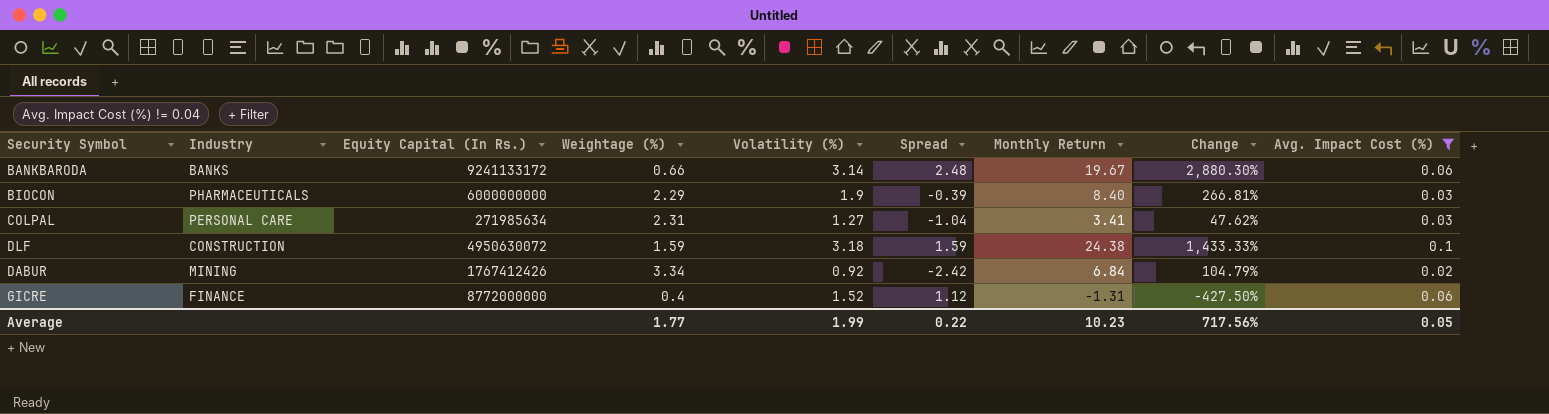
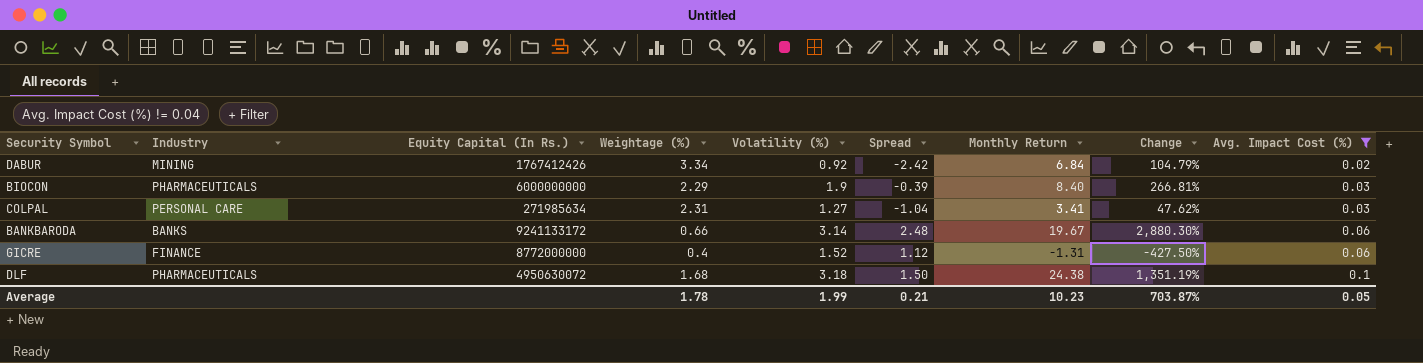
row order: none -> Avg. Impact Cost (%) ascending
DLF | Industry: CONSTRUCTION -> PHARMACEUTICALS
DLF | Weightage (%): 1.59 -> 1.68
DLF | Spread: 1.59 -> 1.50
DLF | Change: 1,433.33% -> 1,351.19%
Average | Weightage (%): 1.77 -> 1.78
Average | Spread: 0.22 -> 0.21
Average | Change: 717.56% -> 703.87%

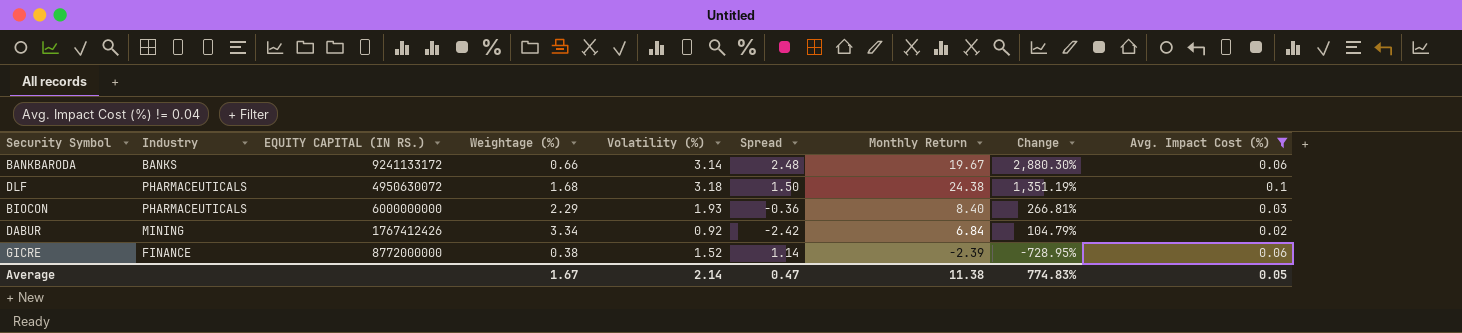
row order: Avg. Impact Cost (%) ascending -> Change descending
column name: Equity Capital (In Rs.) -> EQUITY CAPITAL (IN RS.)
row COLPAL: PERSONAL CARE | 271985634 | 2.31 | 1.27 | -1.04 | 3.41 | 47.62% | 0.03 -> none
BIOCON | Volatility (%): 1.9 -> 1.93
BIOCON | Spread: -0.39 -> -0.36
GICRE | Weightage (%): 0.4 -> 0.38
GICRE | Spread: 1.12 -> 1.14
GICRE | Monthly Return: -1.31 -> -2.39
GICRE | Change: -427.50% -> -728.95%
Average | Weightage (%): 1.78 -> 1.67
Average | Volatility (%): 1.99 -> 2.14
Average | Spread: 0.21 -> 0.47
Average | Monthly Return: 10.23 -> 11.38
Average | Change: 703.87% -> 774.83%

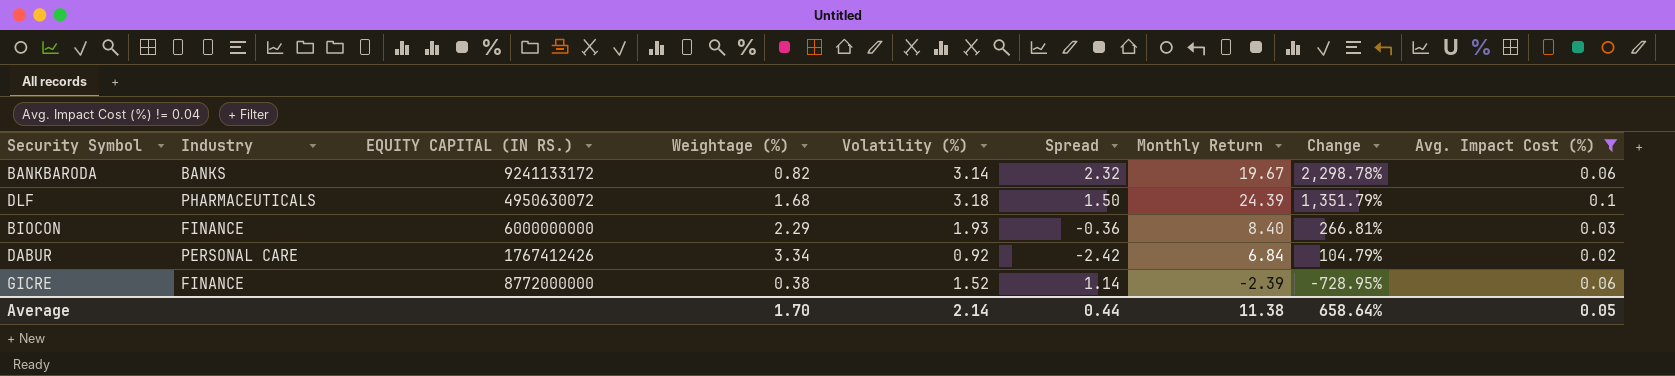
BANKBARODA | Weightage (%): 0.66 -> 0.82
BANKBARODA | Spread: 2.48 -> 2.32
BANKBARODA | Change: 2,880.30% -> 2,298.78%
DLF | Monthly Return: 24.38 -> 24.39
DLF | Change: 1,351.19% -> 1,351.79%
BIOCON | Industry: PHARMACEUTICALS -> FINANCE
DABUR | Industry: MINING -> PERSONAL CARE
Average | Weightage (%): 1.67 -> 1.70
Average | Spread: 0.47 -> 0.44
Average | Change: 774.83% -> 658.64%

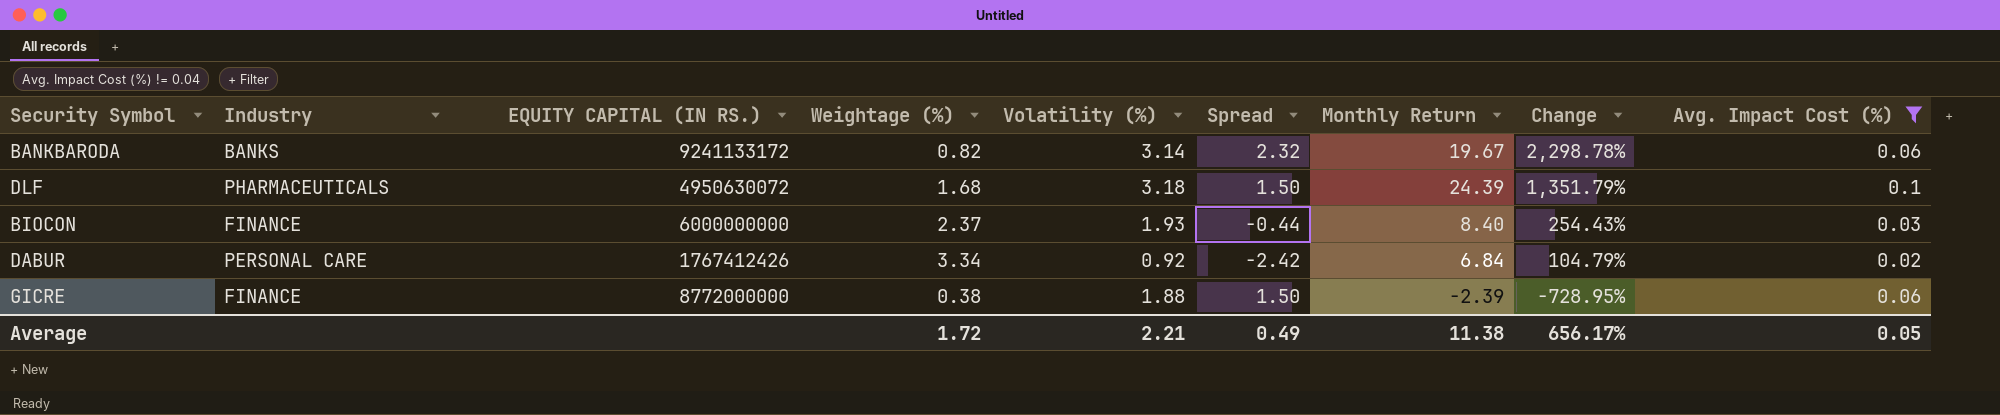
BIOCON | Weightage (%): 2.29 -> 2.37
BIOCON | Spread: -0.36 -> -0.44
BIOCON | Change: 266.81% -> 254.43%
GICRE | Volatility (%): 1.52 -> 1.88
GICRE | Spread: 1.14 -> 1.50
Average | Weightage (%): 1.70 -> 1.72
Average | Volatility (%): 2.14 -> 2.21
Average | Spread: 0.44 -> 0.49
Average | Change: 658.64% -> 656.17%

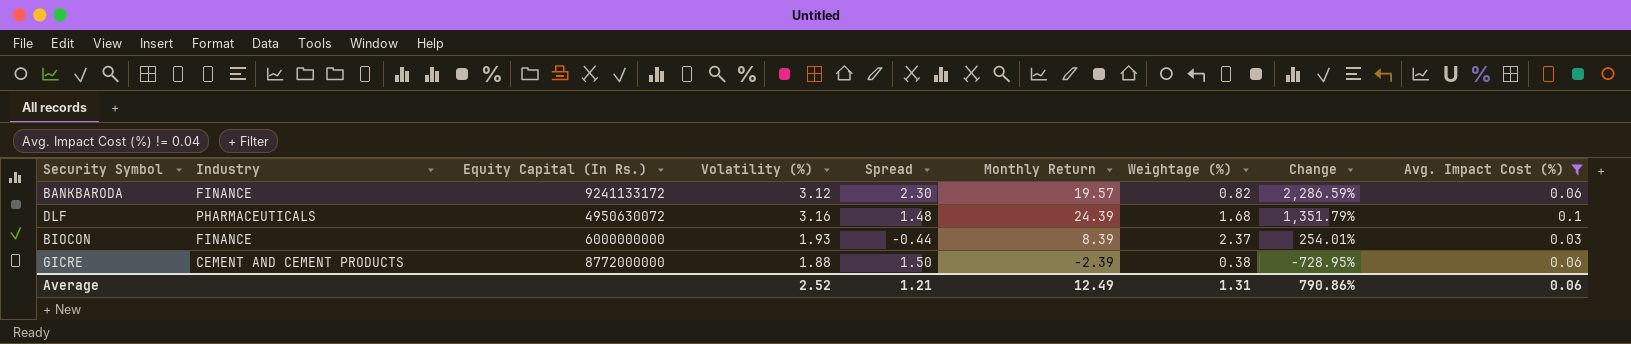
column name: EQUITY CAPITAL (IN RS.) -> Equity Capital (In Rs.)
column Weightage (%) | position: 4 -> 7
row DABUR: PERSONAL CARE | 1767412426 | 3.34 | 0.92 | -2.42 | 6.84 | 104.79% | 0.02 -> none
BANKBARODA | Industry: BANKS -> FINANCE
BANKBARODA | Volatility (%): 3.14 -> 3.12
BANKBARODA | Spread: 2.32 -> 2.30
BANKBARODA | Monthly Return: 19.67 -> 19.57
BANKBARODA | Change: 2,298.78% -> 2,286.59%
DLF | Volatility (%): 3.18 -> 3.16
DLF | Spread: 1.50 -> 1.48
BIOCON | Monthly Return: 8.40 -> 8.39
BIOCON | Change: 254.43% -> 254.01%
GICRE | Industry: FINANCE -> CEMENT AND CEMENT PRODUCTS
Average | Volatility (%): 2.21 -> 2.52
Average | Spread: 0.49 -> 1.21
Average | Monthly Return: 11.38 -> 12.49
Average | Weightage (%): 1.72 -> 1.31
Average | Change: 656.17% -> 790.86%
Average | Avg. Impact Cost (%): 0.05 -> 0.06

